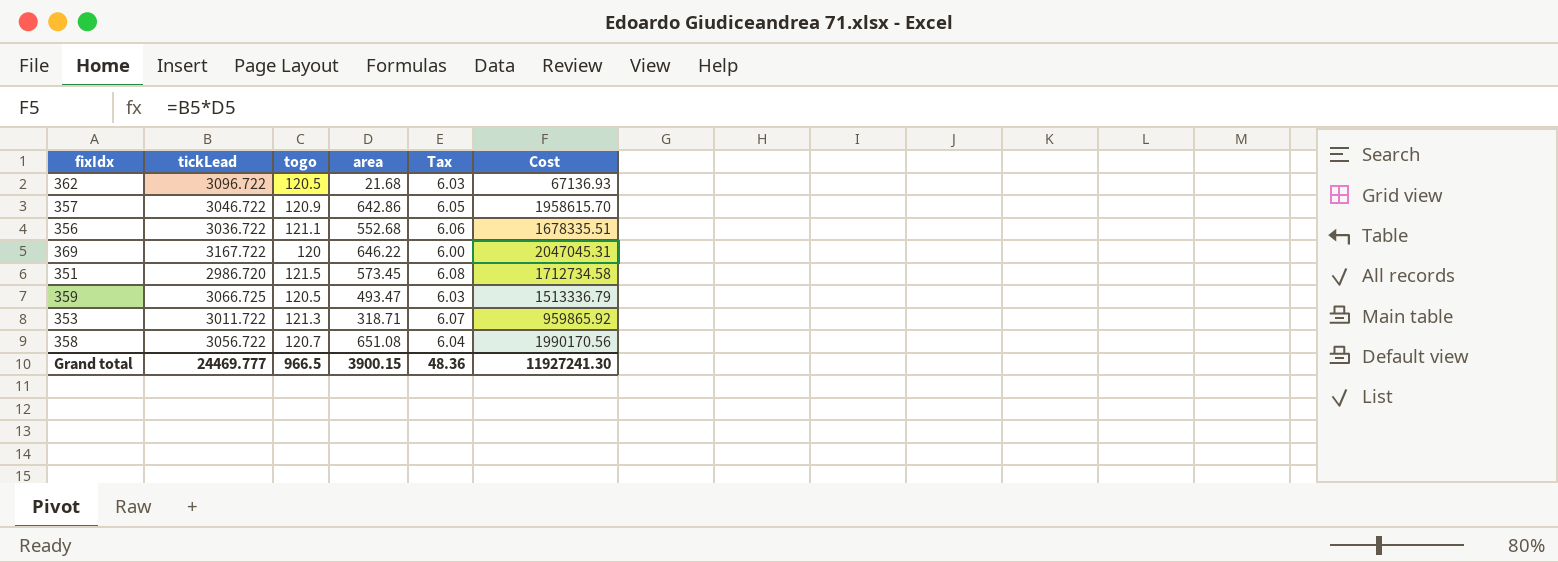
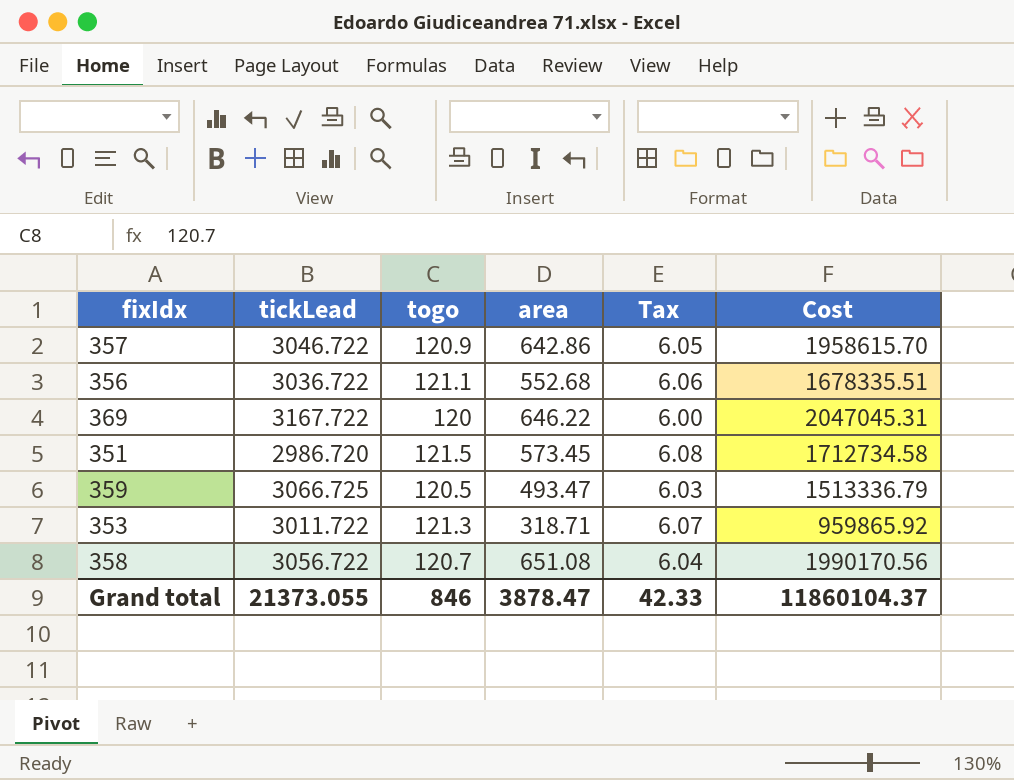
row 362: 3096.722 | 120.5 | 21.68 | 6.03 | 67136.93 -> none
Grand total | tickLead: 24469.777 -> 21373.055
Grand total | togo: 966.5 -> 846
Grand total | area: 3900.15 -> 3878.47
Grand total | Tax: 48.36 -> 42.33
Grand total | Cost: 11927241.30 -> 11860104.37

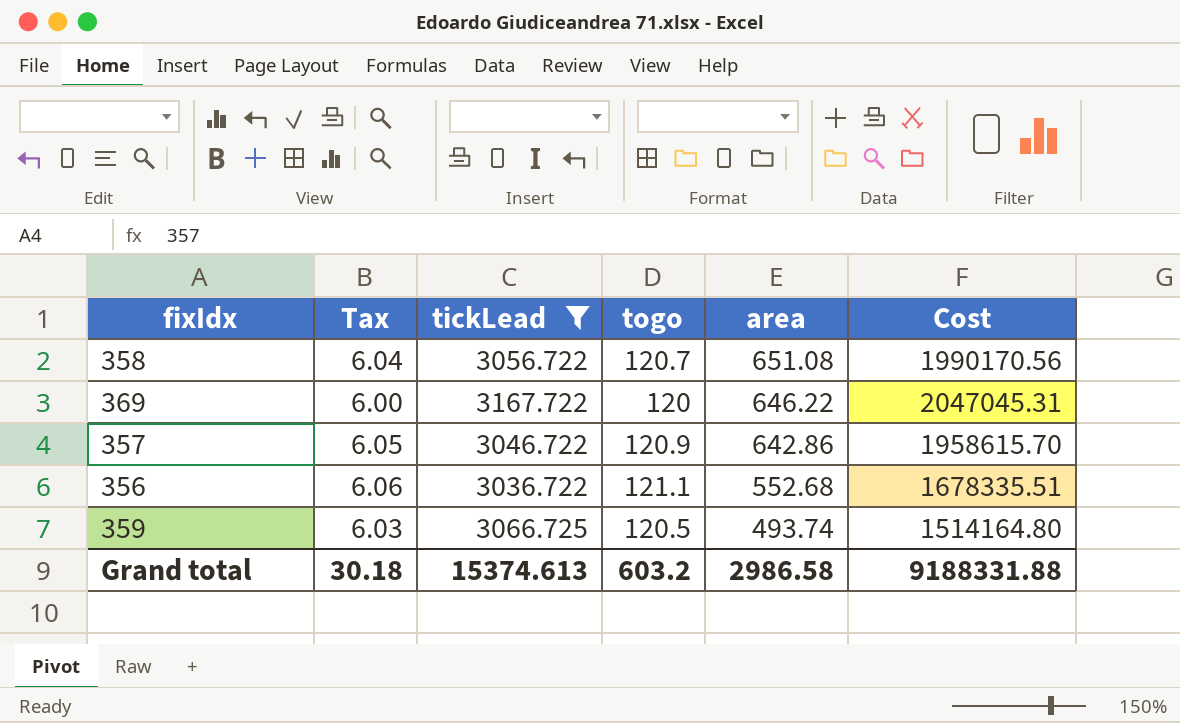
filter: none -> tickLead >= 3036.722
row order: none -> area descending
column Tax | position: 5 -> 2
359 | area: 493.47 -> 493.74
359 | Cost: 1513336.79 -> 1514164.80
Grand total | Tax: 42.33 -> 30.18
Grand total | tickLead: 21373.055 -> 15374.613
Grand total | togo: 846 -> 603.2
Grand total | area: 3878.47 -> 2986.58
Grand total | Cost: 11860104.37 -> 9188331.88

